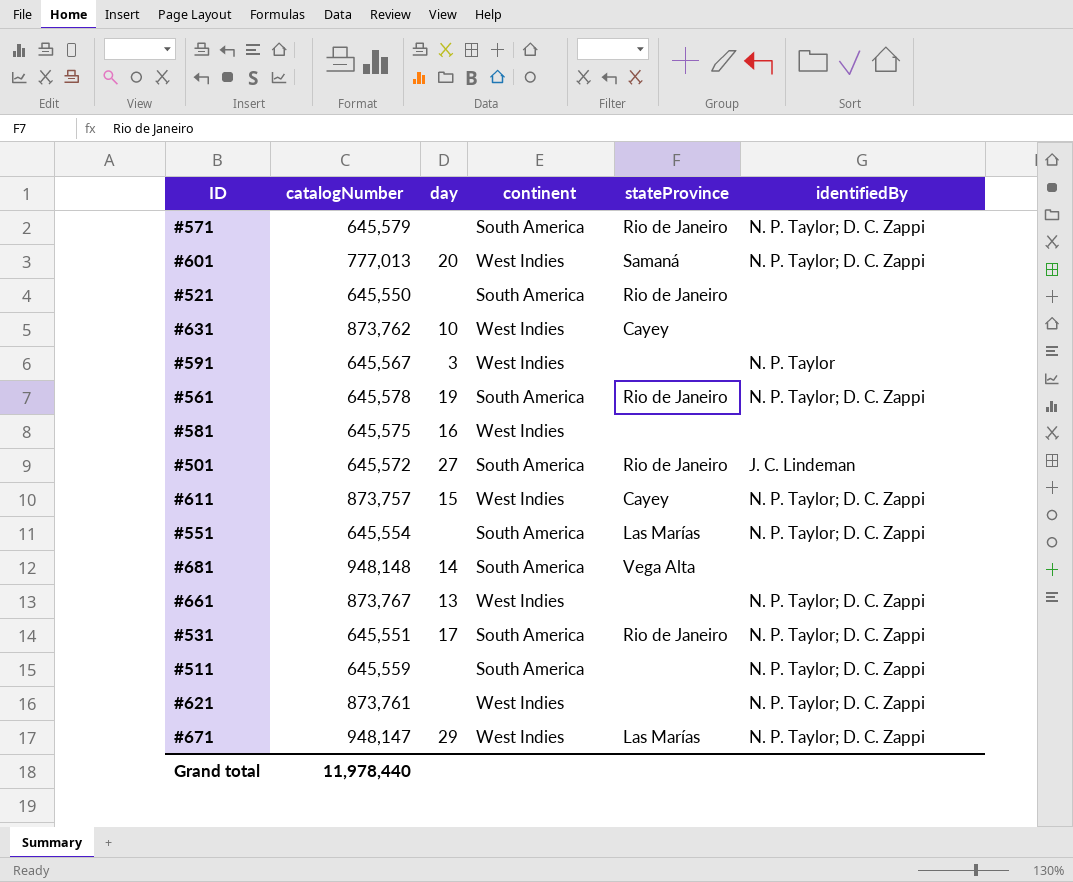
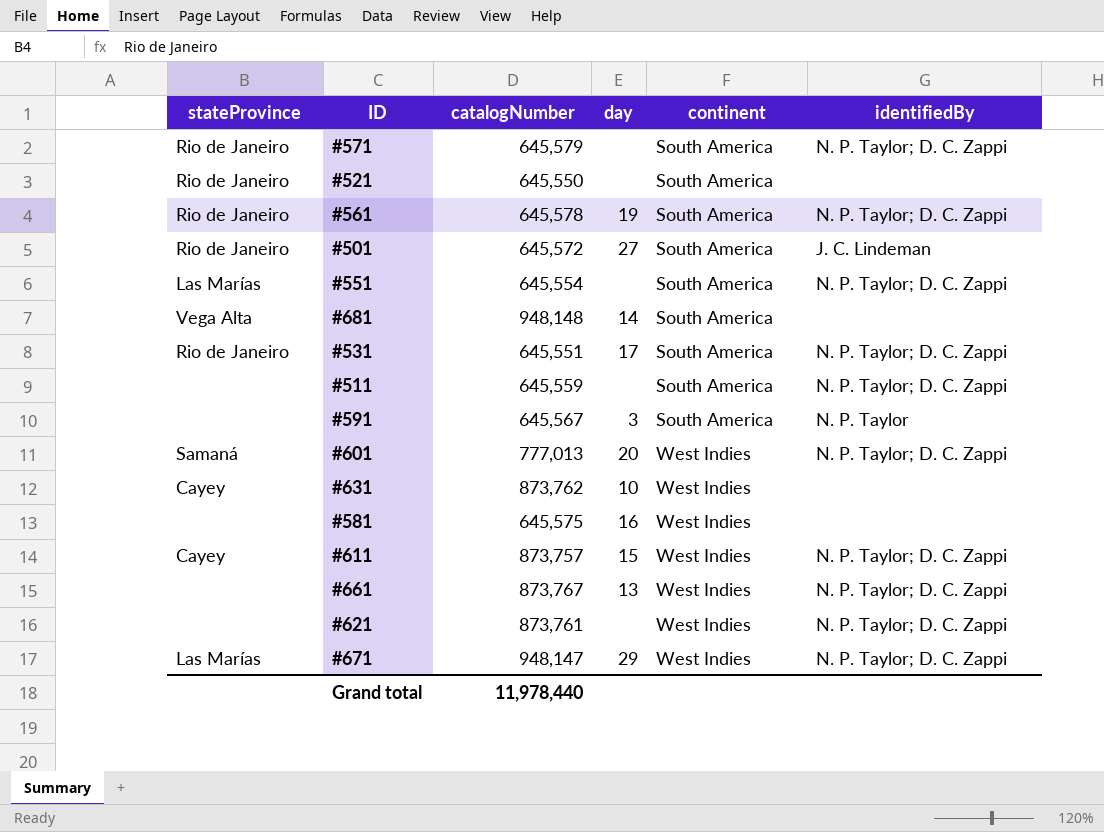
row order: none -> continent ascending
column stateProvince | position: 5 -> 1
#591 | continent: West Indies -> South America

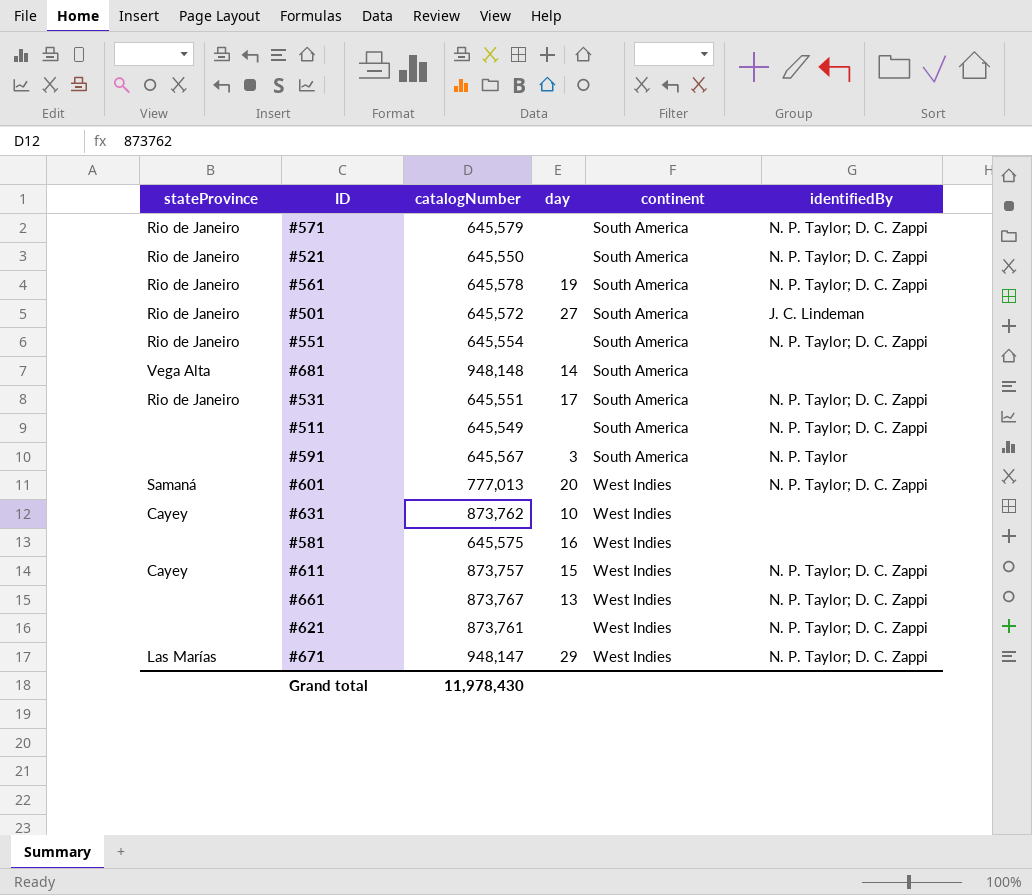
#521 | identifiedBy: none -> N. P. Taylor; D. C. Zappi
#551 | stateProvince: Las Marías -> Rio de Janeiro
#511 | catalogNumber: 645,559 -> 645,549
Grand total | catalogNumber: 11,978,440 -> 11,978,430

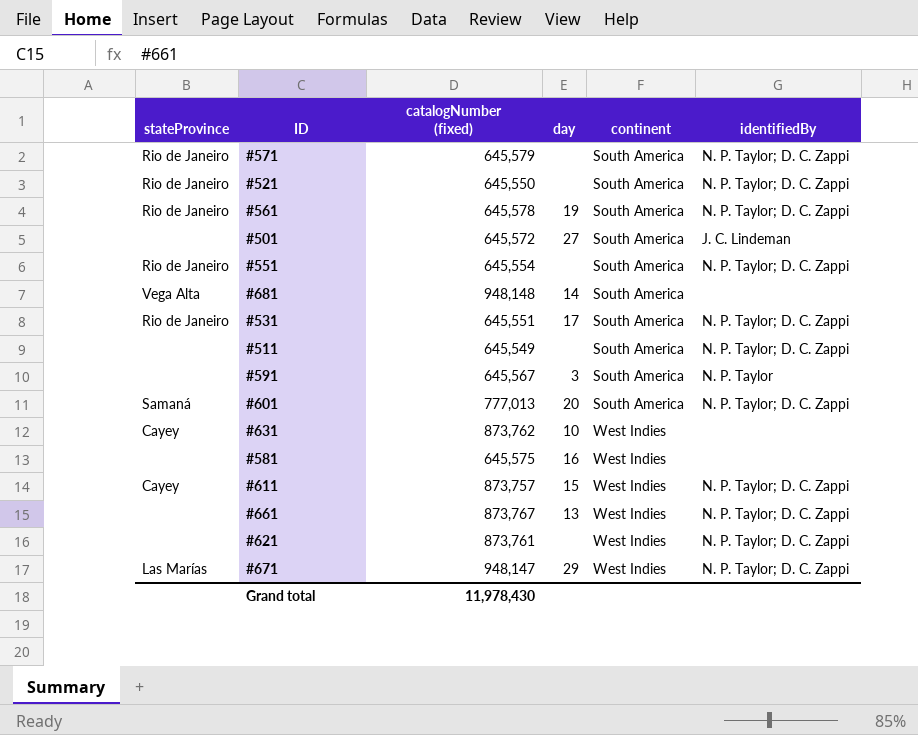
column name: catalogNumber -> catalogNumber (fixed)
#501 | stateProvince: Rio de Janeiro -> none
#601 | continent: West Indies -> South America

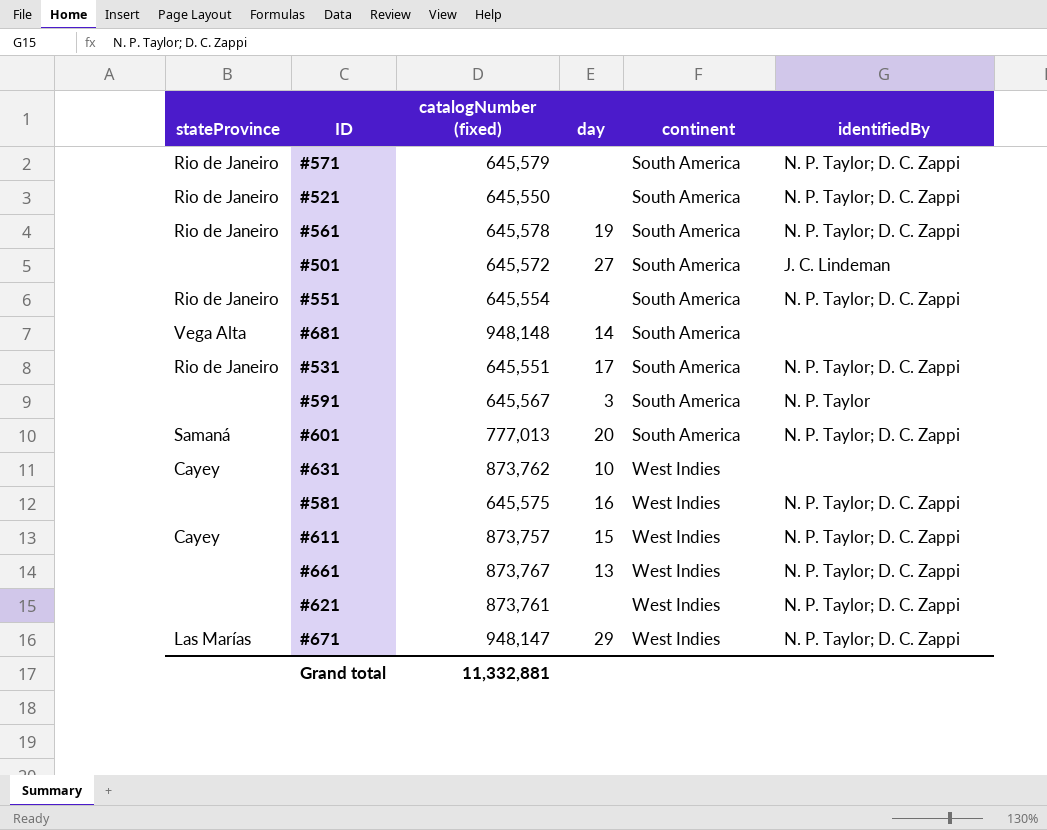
row #511: none | 645,549 | none | South America | N. P. Taylor; D. C. Zappi -> none
#581 | identifiedBy: none -> N. P. Taylor; D. C. Zappi
Grand total | catalogNumber (fixed): 11,978,430 -> 11,332,881

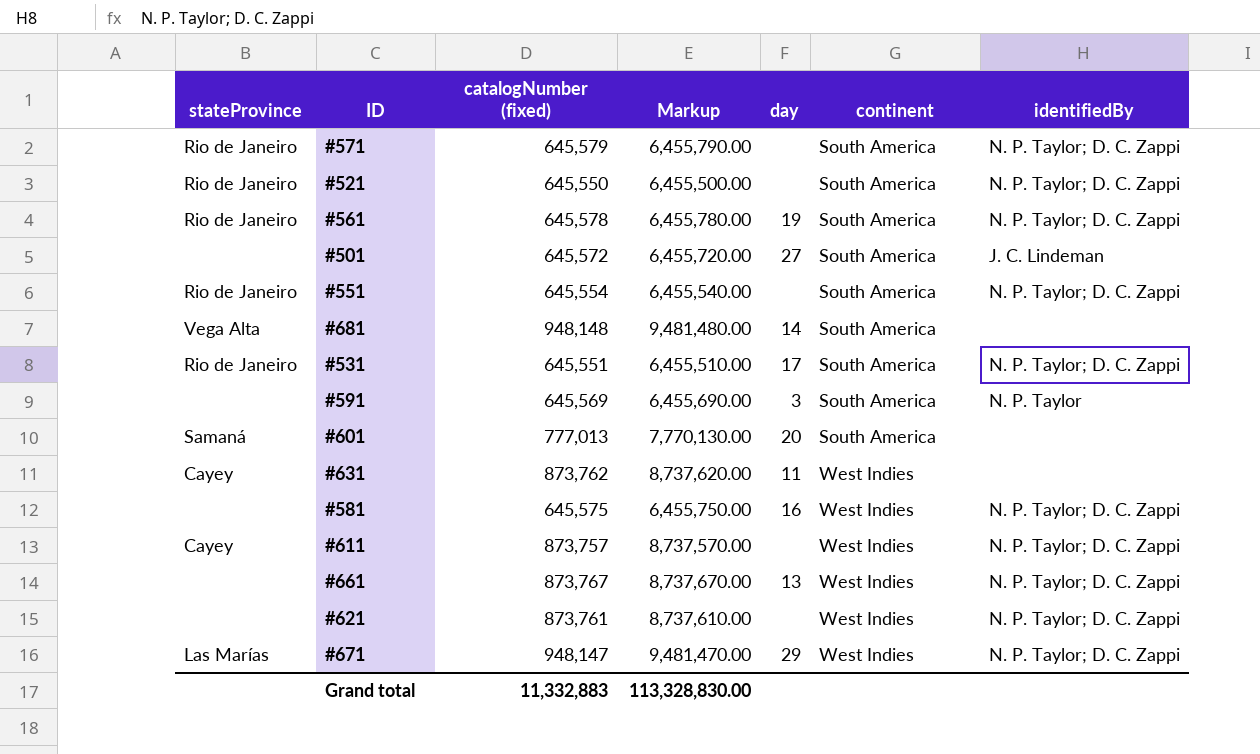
column Markup | formula: none -> [catalogNumber (fixed)] * 10
#591 | catalogNumber (fixed): 645,567 -> 645,569
#601 | identifiedBy: N. P. Taylor; D. C. Zappi -> none
#631 | day: 10 -> 11
#611 | day: 15 -> none
Grand total | catalogNumber (fixed): 11,332,881 -> 11,332,883

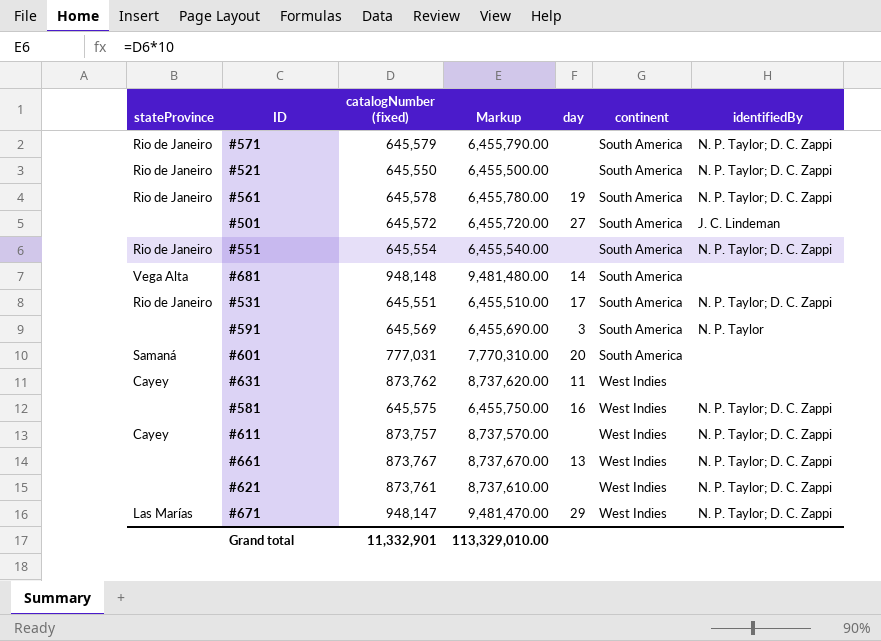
#601 | catalogNumber (fixed): 777,013 -> 777,031
#601 | Markup: 7,770,130.00 -> 7,770,310.00
Grand total | catalogNumber (fixed): 11,332,883 -> 11,332,901
Grand total | Markup: 113,328,830.00 -> 113,329,010.00

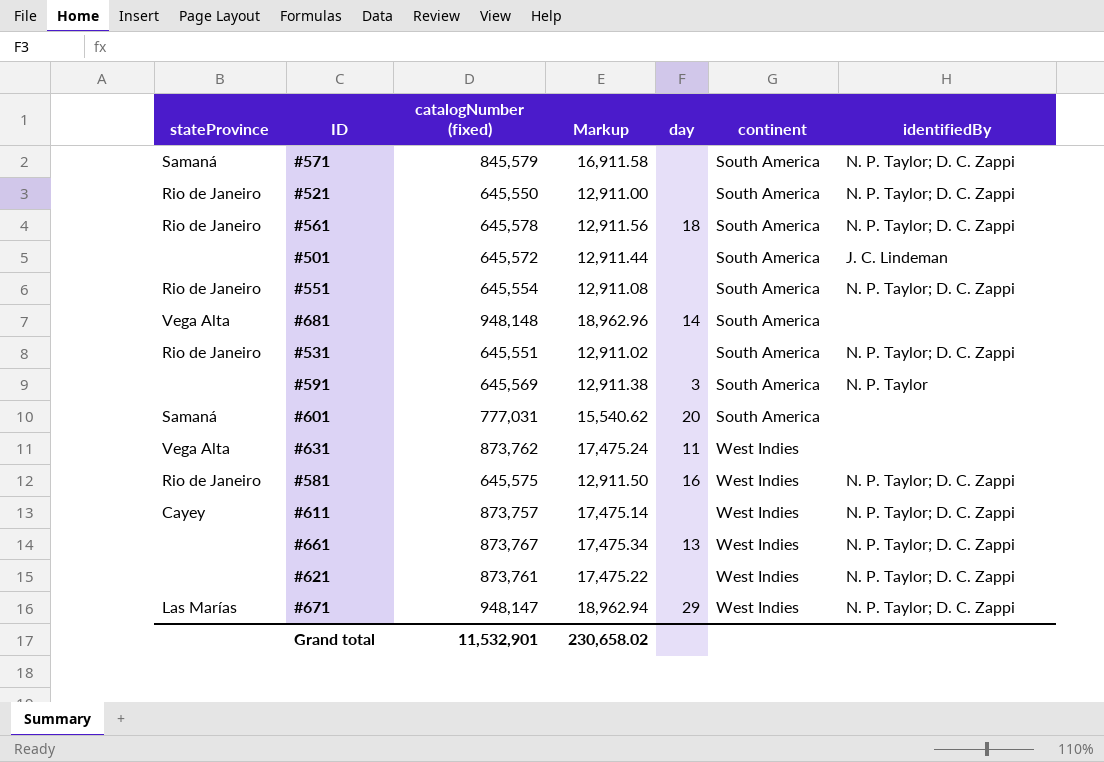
column Markup | formula: [catalogNumber (fixed)] * 10 -> [catalogNumber (fixed)] * 0.02
#571 | stateProvince: Rio de Janeiro -> Samaná
#571 | catalogNumber (fixed): 645,579 -> 845,579
#561 | day: 19 -> 18
#501 | day: 27 -> none
#531 | day: 17 -> none
#631 | stateProvince: Cayey -> Vega Alta
#581 | stateProvince: none -> Rio de Janeiro
Grand total | catalogNumber (fixed): 11,332,901 -> 11,532,901
Grand total | Markup: 113,329,010.00 -> 230,658.02

